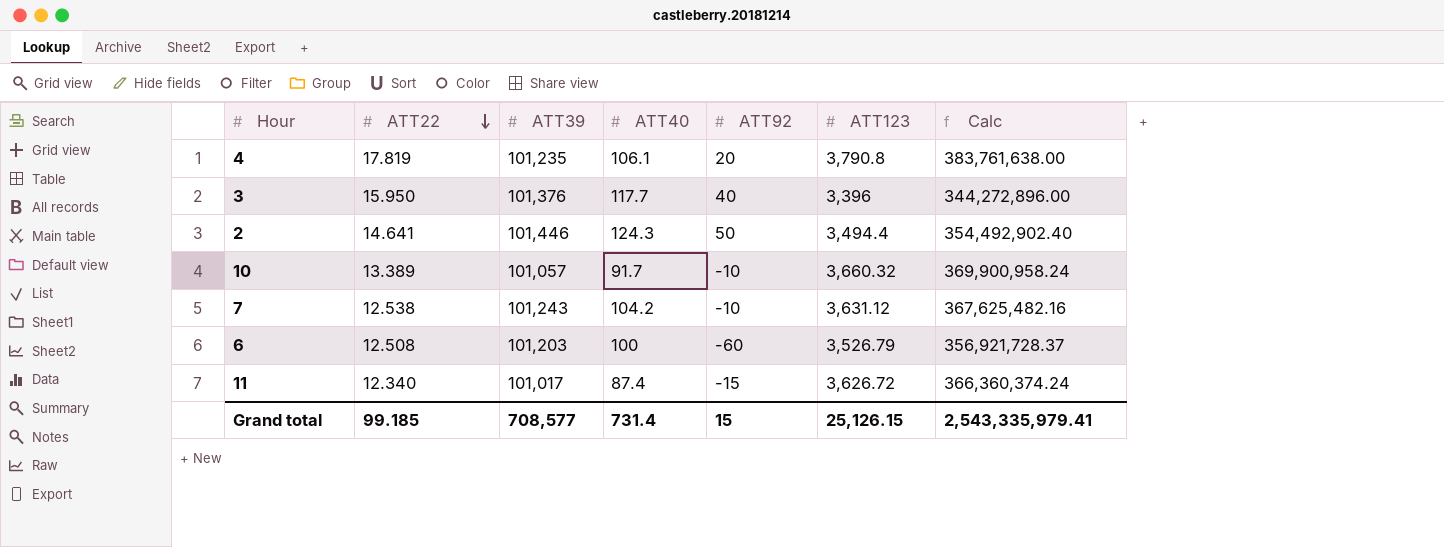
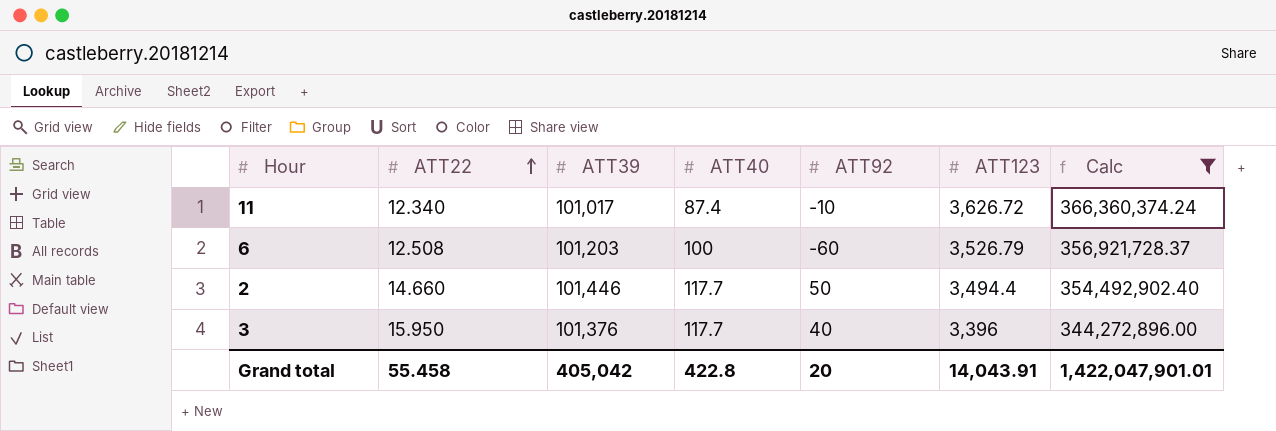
filter: none -> Calc <= 366,360,374.24
row order: ATT22 descending -> ATT22 ascending
11 | ATT92: -15 -> -10
2 | ATT22: 14.641 -> 14.660
2 | ATT40: 124.3 -> 117.7
Grand total | ATT22: 99.185 -> 55.458
Grand total | ATT39: 708,577 -> 405,042
Grand total | ATT40: 731.4 -> 422.8
Grand total | ATT92: 15 -> 20
Grand total | ATT123: 25,126.15 -> 14,043.91
Grand total | Calc: 2,543,335,979.41 -> 1,422,047,901.01

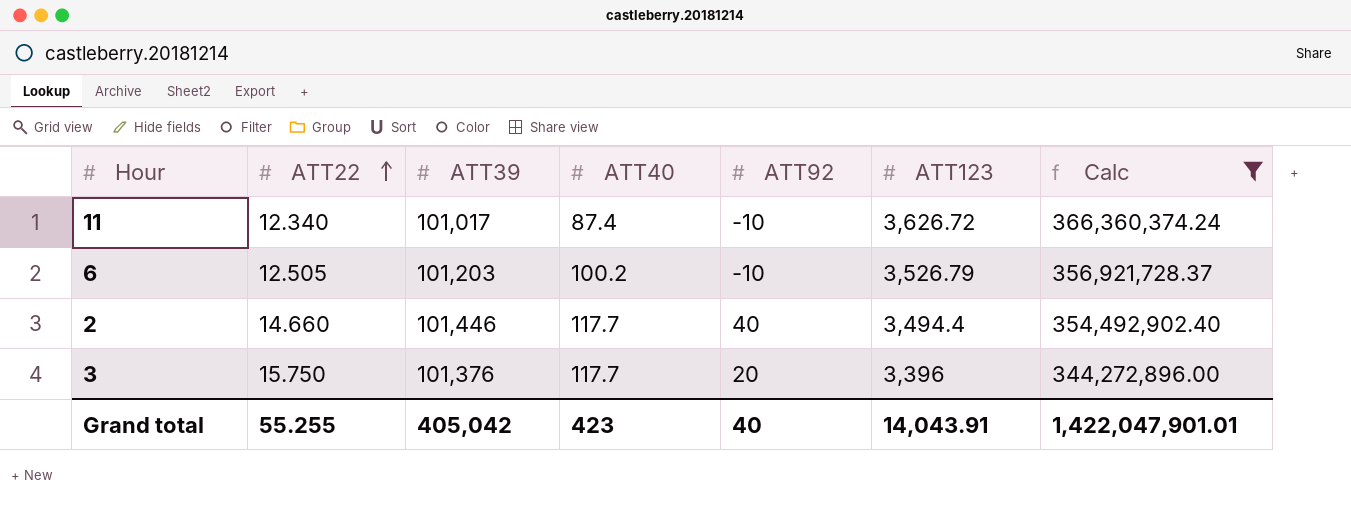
6 | ATT22: 12.508 -> 12.505
6 | ATT40: 100 -> 100.2
6 | ATT92: -60 -> -10
2 | ATT92: 50 -> 40
3 | ATT22: 15.950 -> 15.750
3 | ATT92: 40 -> 20
Grand total | ATT22: 55.458 -> 55.255
Grand total | ATT40: 422.8 -> 423
Grand total | ATT92: 20 -> 40

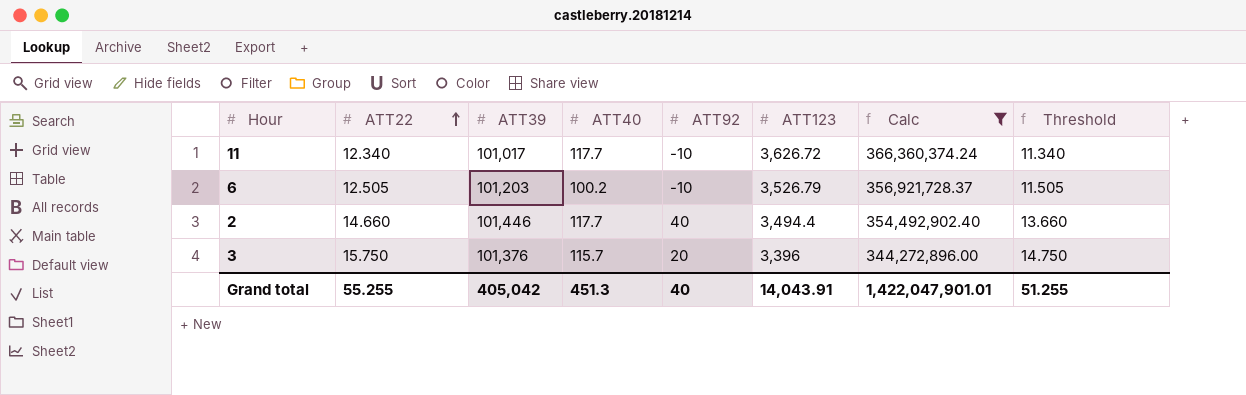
column Threshold | formula: none -> [ATT22] - 1
11 | ATT40: 87.4 -> 117.7
3 | ATT40: 117.7 -> 115.7
Grand total | ATT40: 423 -> 451.3

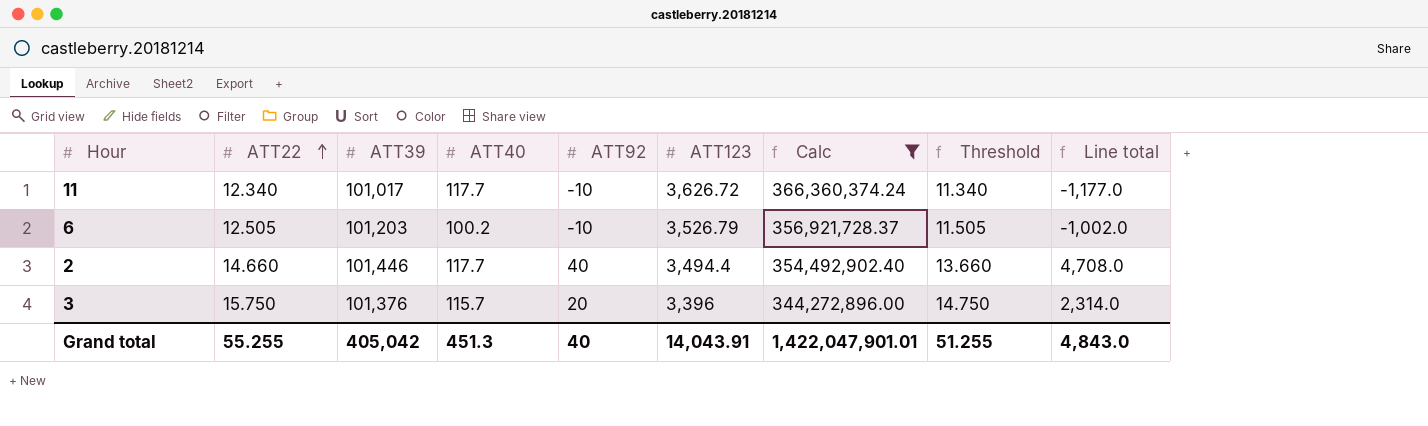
column Line total | formula: none -> [ATT40] * [ATT92]

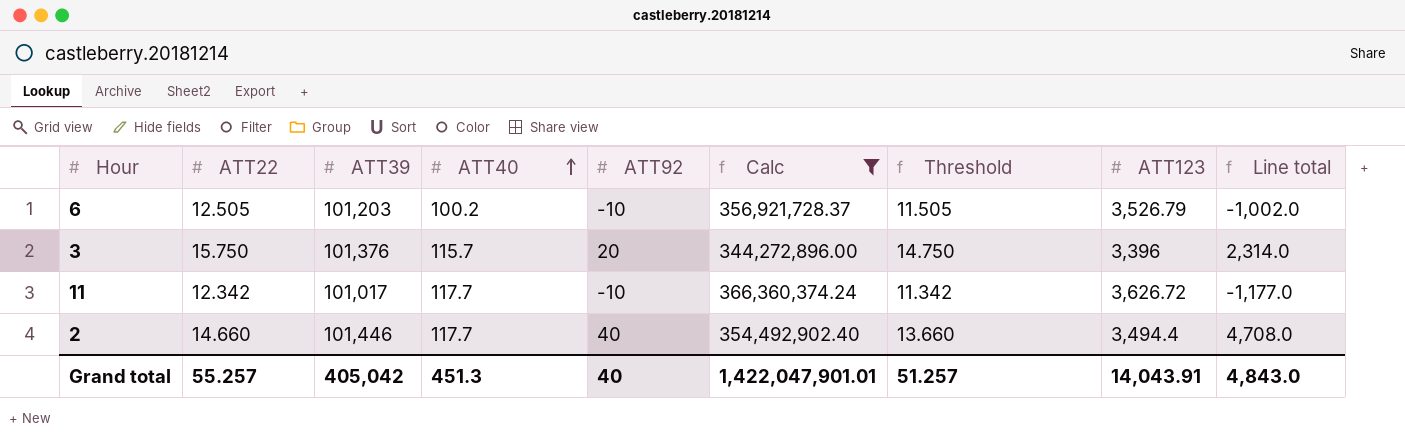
row order: ATT22 ascending -> ATT40 ascending
column ATT123 | position: 6 -> 8
11 | ATT22: 12.340 -> 12.342
11 | Threshold: 11.340 -> 11.342
Grand total | ATT22: 55.255 -> 55.257
Grand total | Threshold: 51.255 -> 51.257

